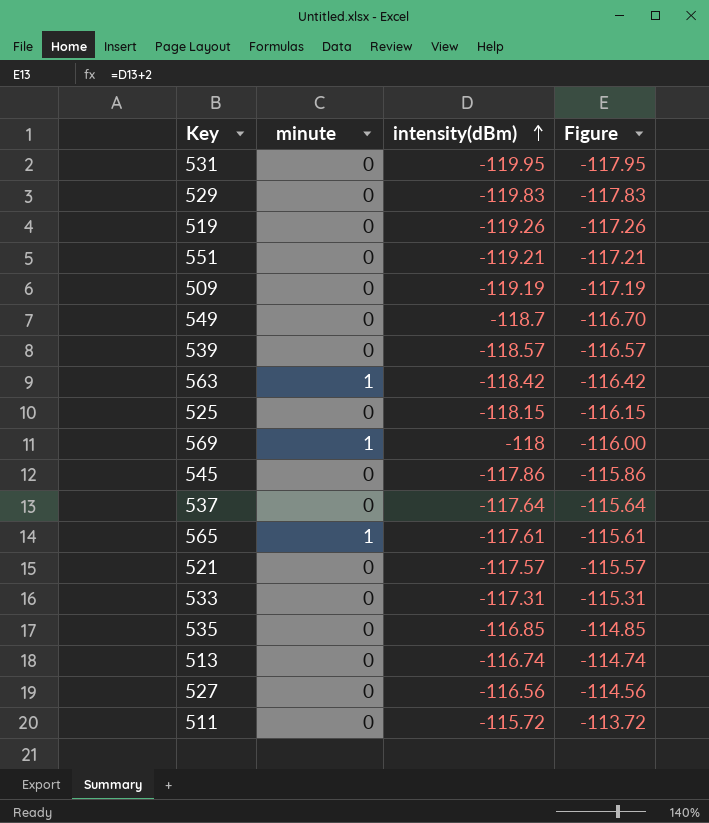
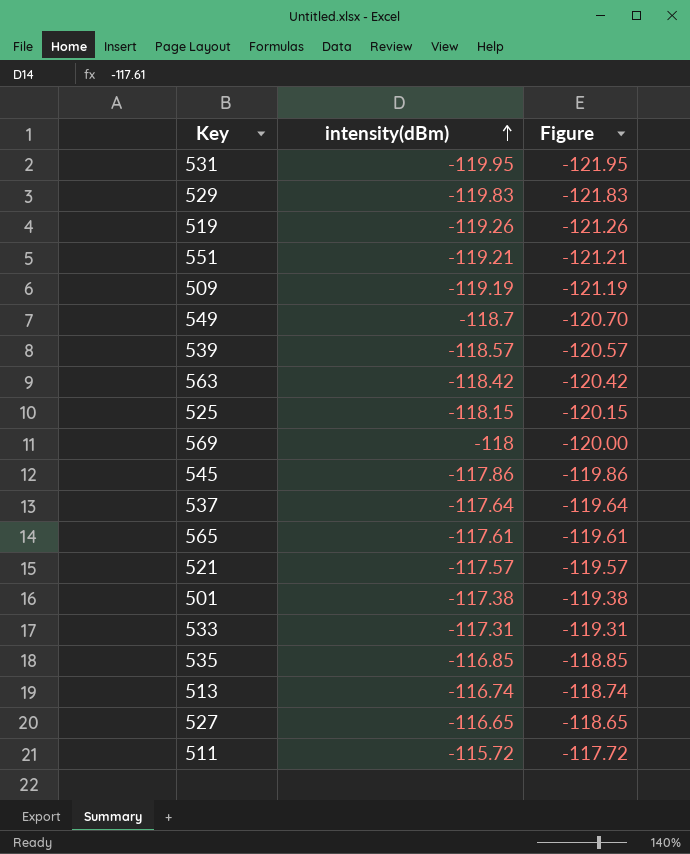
column minute | position: 2 -> none
column Figure | formula: [intensity(dBm)] + 2 -> [intensity(dBm)] - 2
row 501: none -> -117.38 | -119.38
527 | intensity(dBm): -116.56 -> -116.65

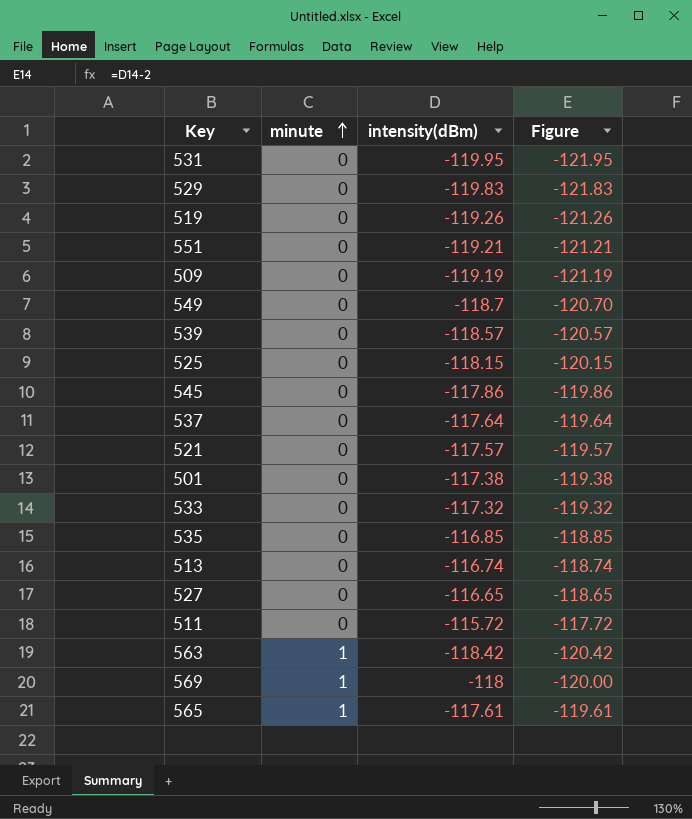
row order: intensity(dBm) ascending -> minute ascending
column minute | position: none -> 2
533 | intensity(dBm): -117.31 -> -117.32
533 | Figure: -119.31 -> -119.32

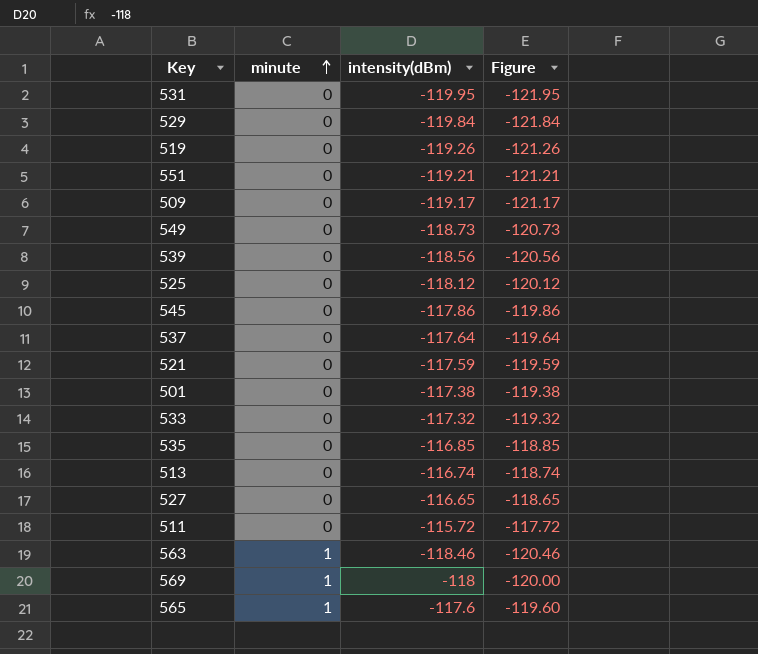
529 | intensity(dBm): -119.83 -> -119.84
529 | Figure: -121.83 -> -121.84
509 | intensity(dBm): -119.19 -> -119.17
509 | Figure: -121.19 -> -121.17
549 | intensity(dBm): -118.7 -> -118.73
549 | Figure: -120.70 -> -120.73
539 | intensity(dBm): -118.57 -> -118.56
539 | Figure: -120.57 -> -120.56
525 | intensity(dBm): -118.15 -> -118.12
525 | Figure: -120.15 -> -120.12
521 | intensity(dBm): -117.57 -> -117.59
521 | Figure: -119.57 -> -119.59
563 | intensity(dBm): -118.42 -> -118.46
563 | Figure: -120.42 -> -120.46
565 | intensity(dBm): -117.61 -> -117.6
565 | Figure: -119.61 -> -119.60

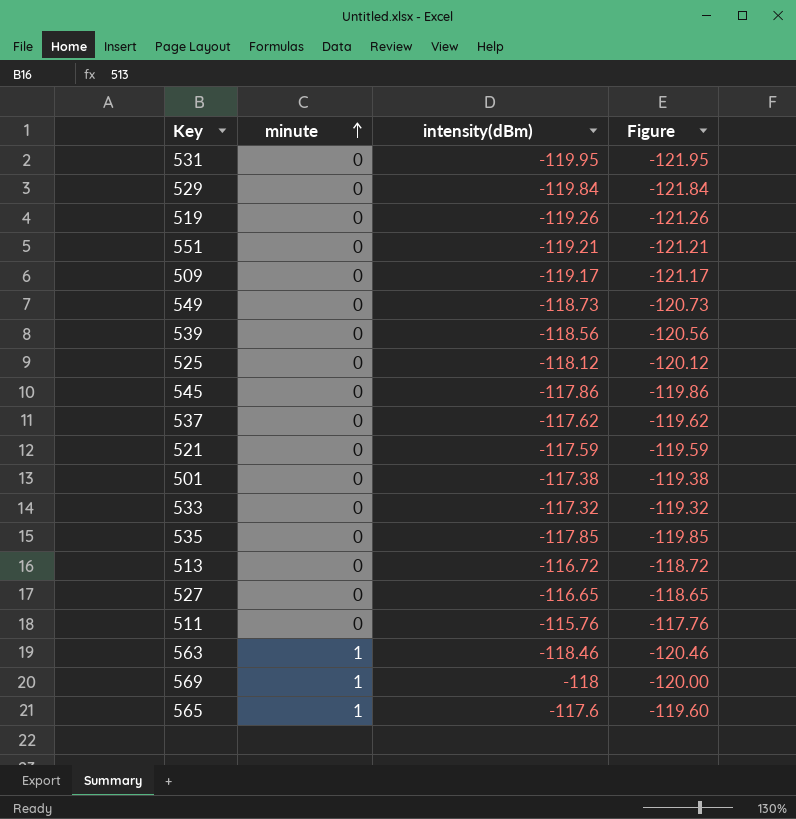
537 | intensity(dBm): -117.64 -> -117.62
537 | Figure: -119.64 -> -119.62
535 | intensity(dBm): -116.85 -> -117.85
535 | Figure: -118.85 -> -119.85
513 | intensity(dBm): -116.74 -> -116.72
513 | Figure: -118.74 -> -118.72
511 | intensity(dBm): -115.72 -> -115.76
511 | Figure: -117.72 -> -117.76

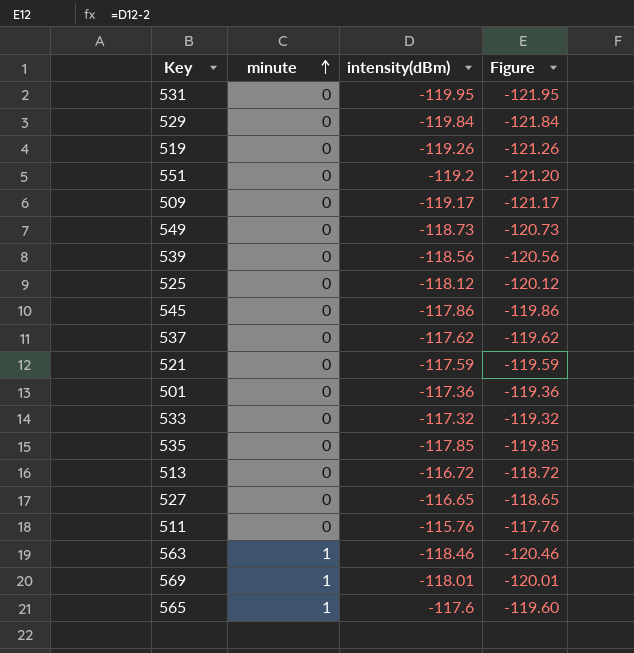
551 | intensity(dBm): -119.21 -> -119.2
551 | Figure: -121.21 -> -121.20
501 | intensity(dBm): -117.38 -> -117.36
501 | Figure: -119.38 -> -119.36
569 | intensity(dBm): -118 -> -118.01
569 | Figure: -120.00 -> -120.01

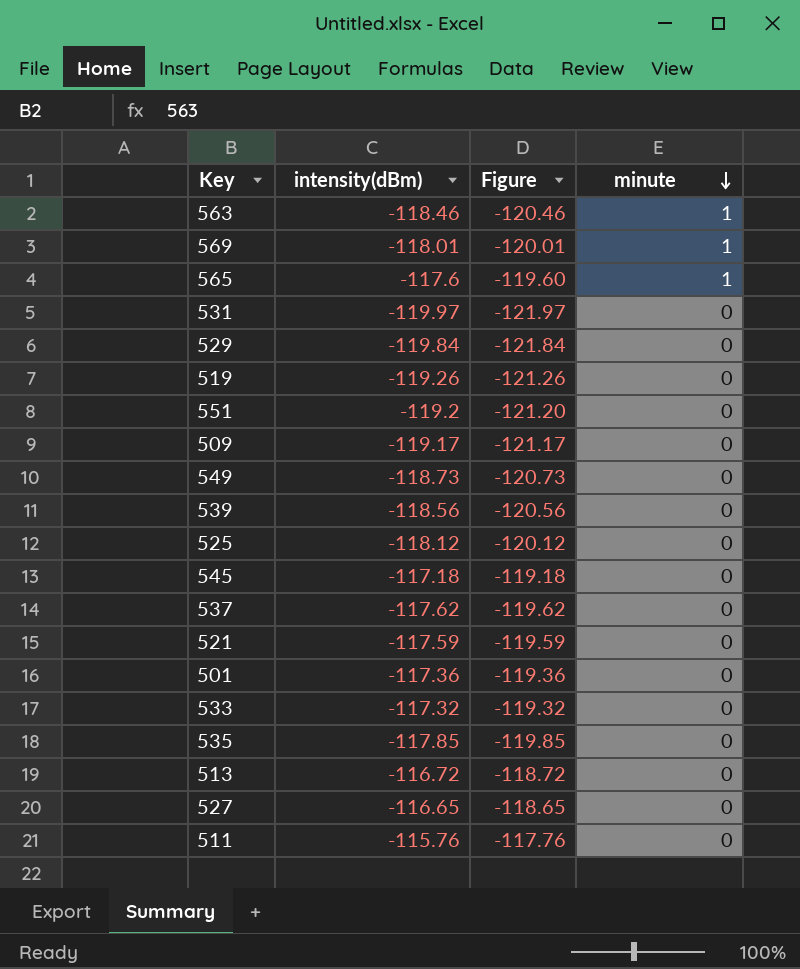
row order: minute ascending -> minute descending
column minute | position: 2 -> 4
531 | intensity(dBm): -119.95 -> -119.97
531 | Figure: -121.95 -> -121.97
545 | intensity(dBm): -117.86 -> -117.18
545 | Figure: -119.86 -> -119.18

